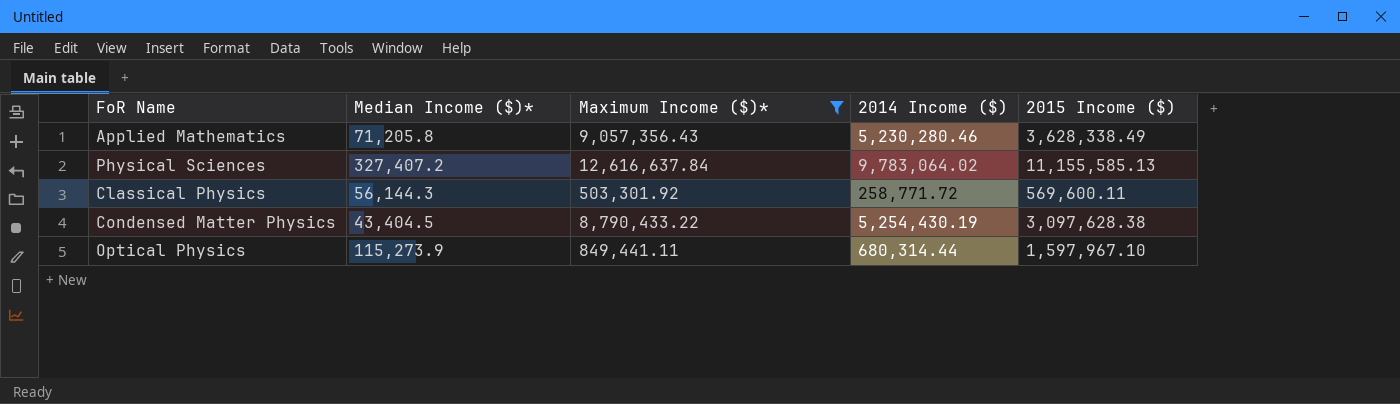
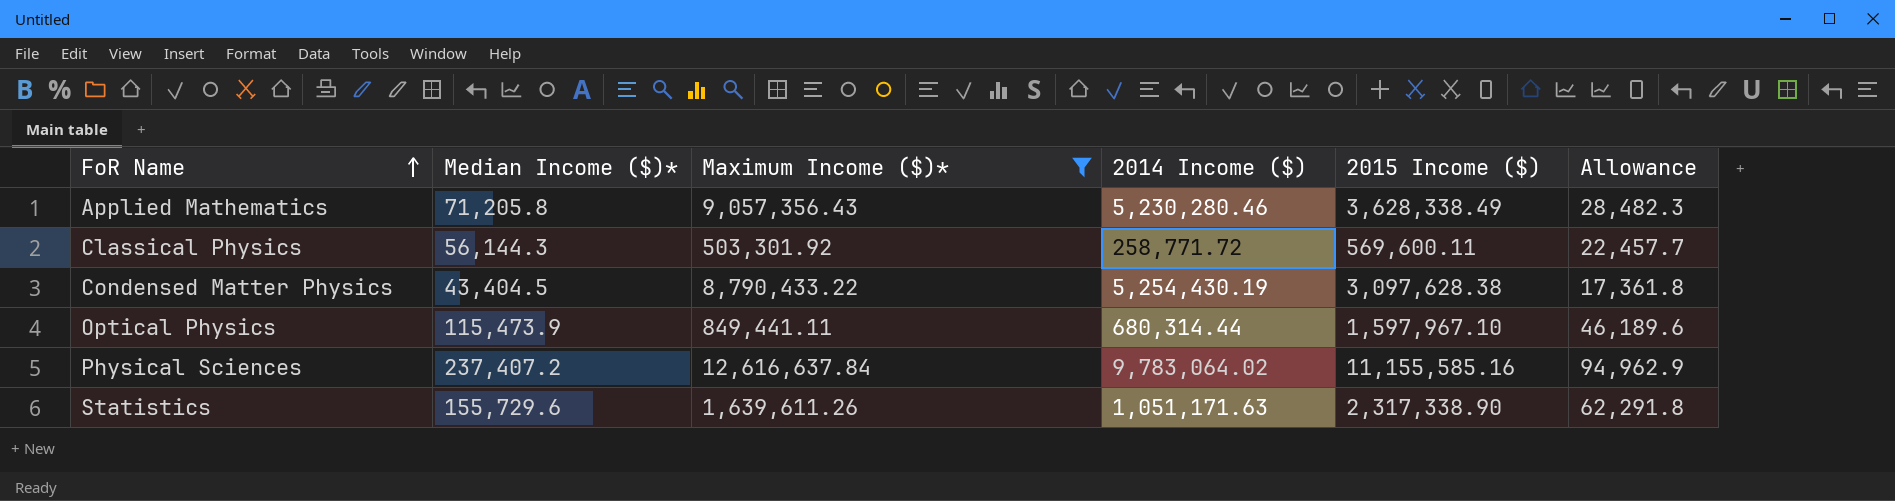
row order: none -> FoR Name ascending
column Allowance | formula: none -> [Median Income ($)*] * 0.4
Optical Physics | Median Income ($)*: 115,273.9 -> 115,473.9
Physical Sciences | Median Income ($)*: 327,407.2 -> 237,407.2
Physical Sciences | 2015 Income ($): 11,155,585.13 -> 11,155,585.16
row Statistics: none -> 155,729.6 | 1,639,611.26 | 1,051,171.63 | 2,317,338.90 | 62,291.8

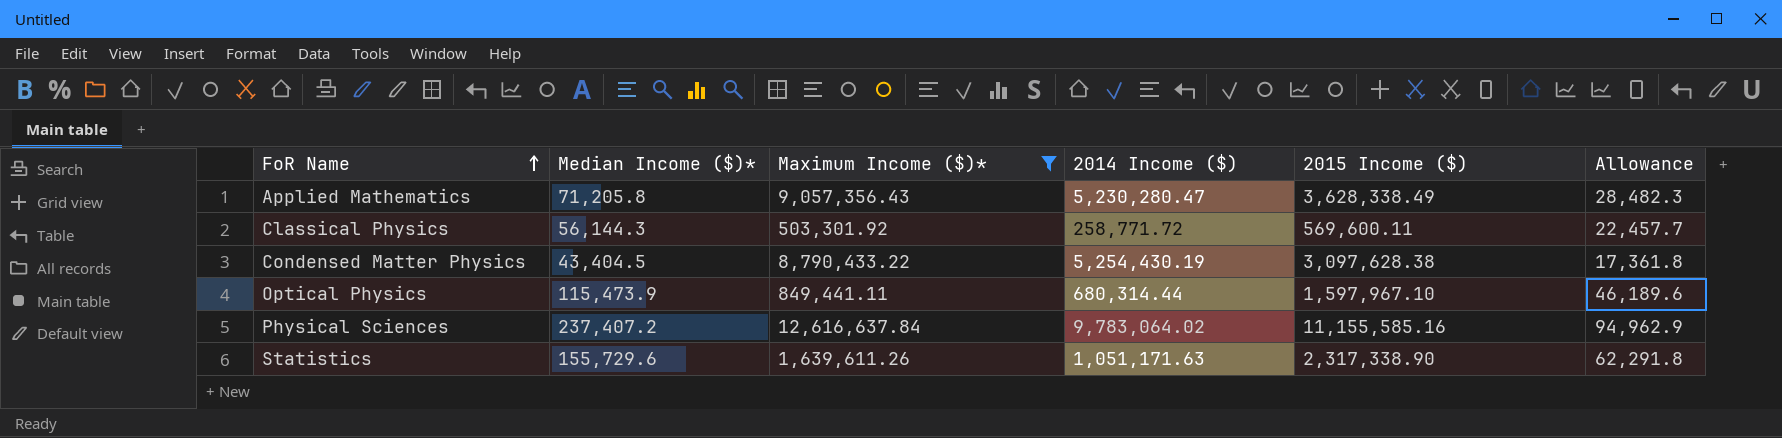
Applied Mathematics | 2014 Income ($): 5,230,280.46 -> 5,230,280.47

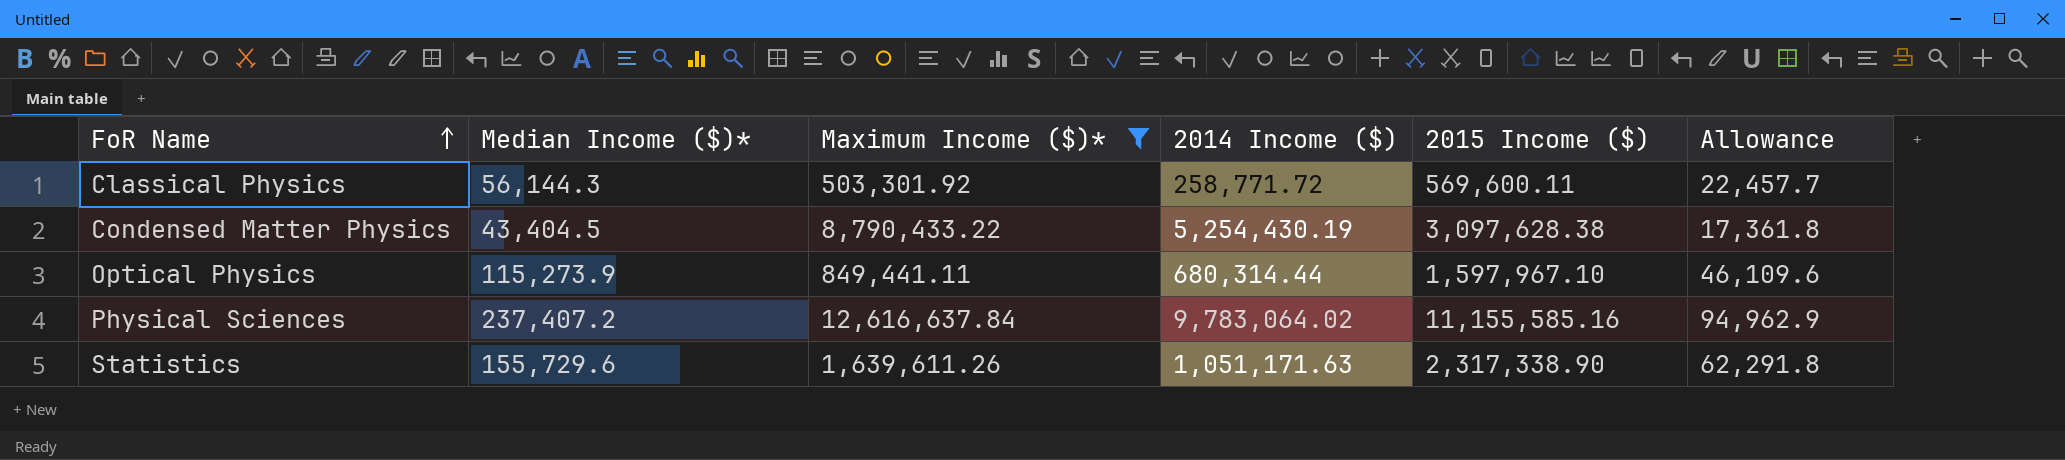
row Applied Mathematics: 71,205.8 | 9,057,356.43 | 5,230,280.47 | 3,628,338.49 | 28,482.3 -> none
Optical Physics | Median Income ($)*: 115,473.9 -> 115,273.9
Optical Physics | Allowance: 46,189.6 -> 46,109.6

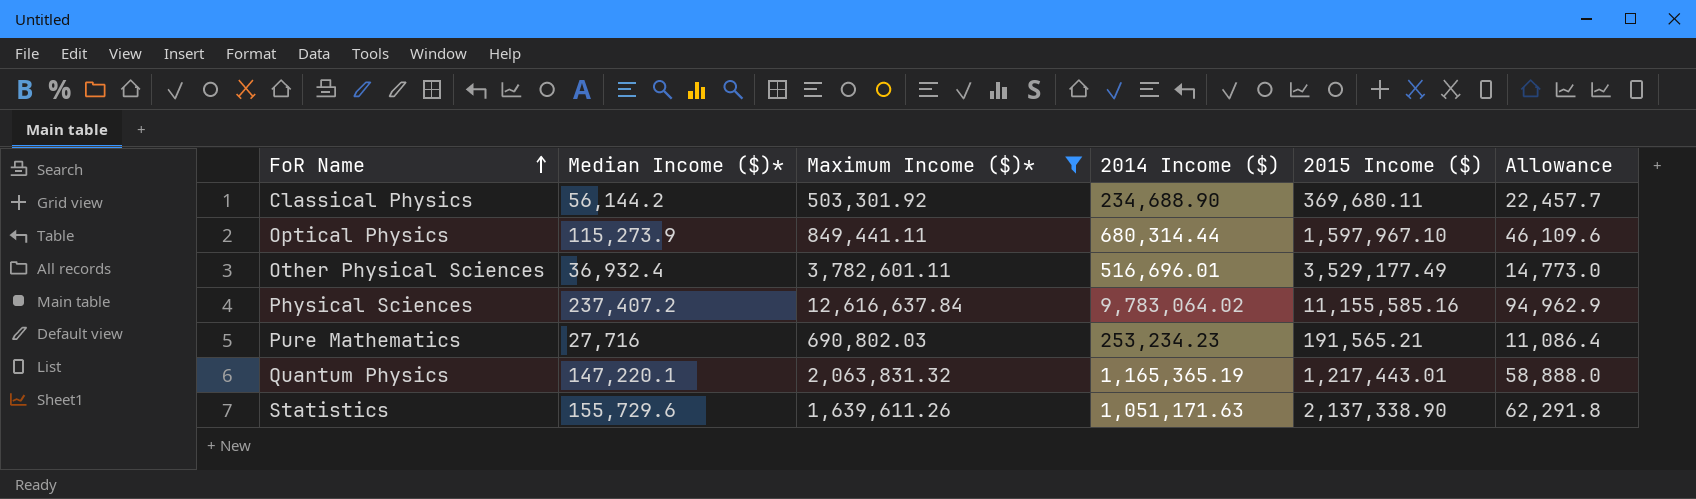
row Condensed Matter Physics: 43,404.5 | 8,790,433.22 | 5,254,430.19 | 3,097,628.38 | 17,361.8 -> none
Classical Physics | Median Income ($)*: 56,144.3 -> 56,144.2
Classical Physics | 2014 Income ($): 258,771.72 -> 234,688.90
Classical Physics | 2015 Income ($): 569,600.11 -> 369,680.11
row Other Physical Sciences: none -> 36,932.4 | 3,782,601.11 | 516,696.01 | 3,529,177.49 | 14,773.0
row Pure Mathematics: none -> 27,716 | 690,802.03 | 253,234.23 | 191,565.21 | 11,086.4
row Quantum Physics: none -> 147,220.1 | 2,063,831.32 | 1,165,365.19 | 1,217,443.01 | 58,888.0
Statistics | 2015 Income ($): 2,317,338.90 -> 2,137,338.90

